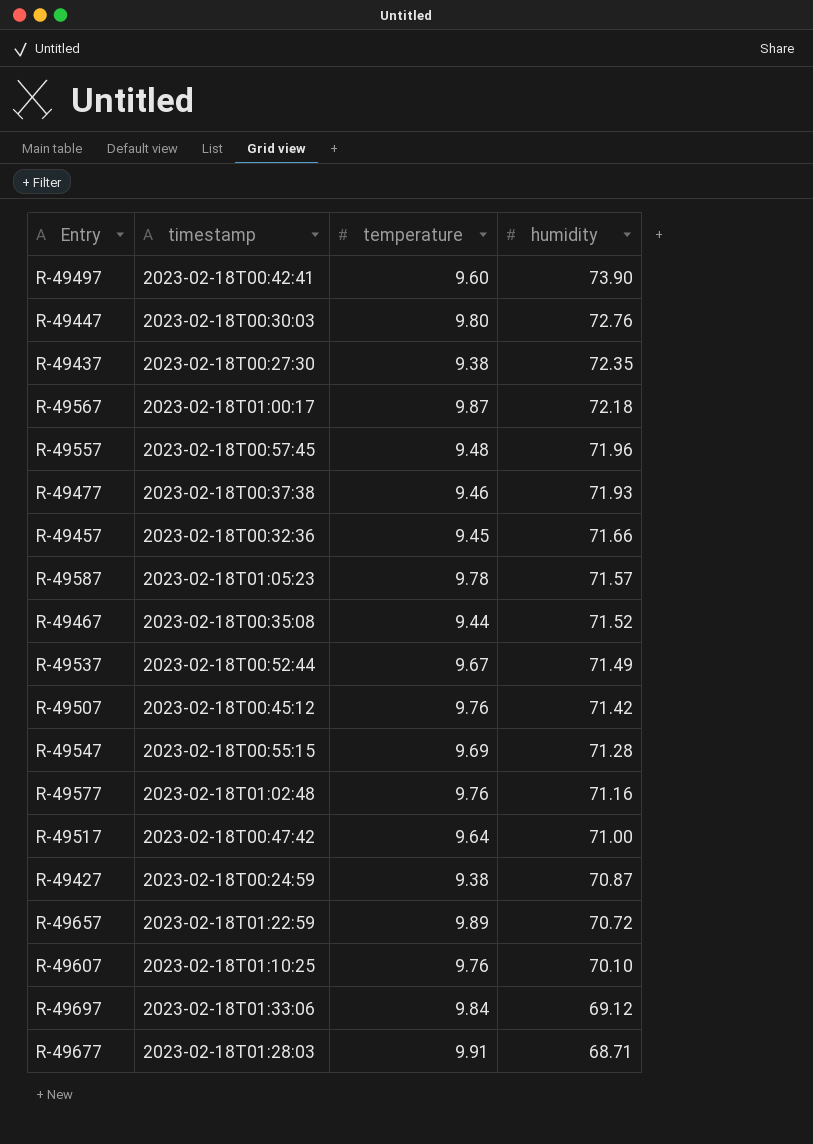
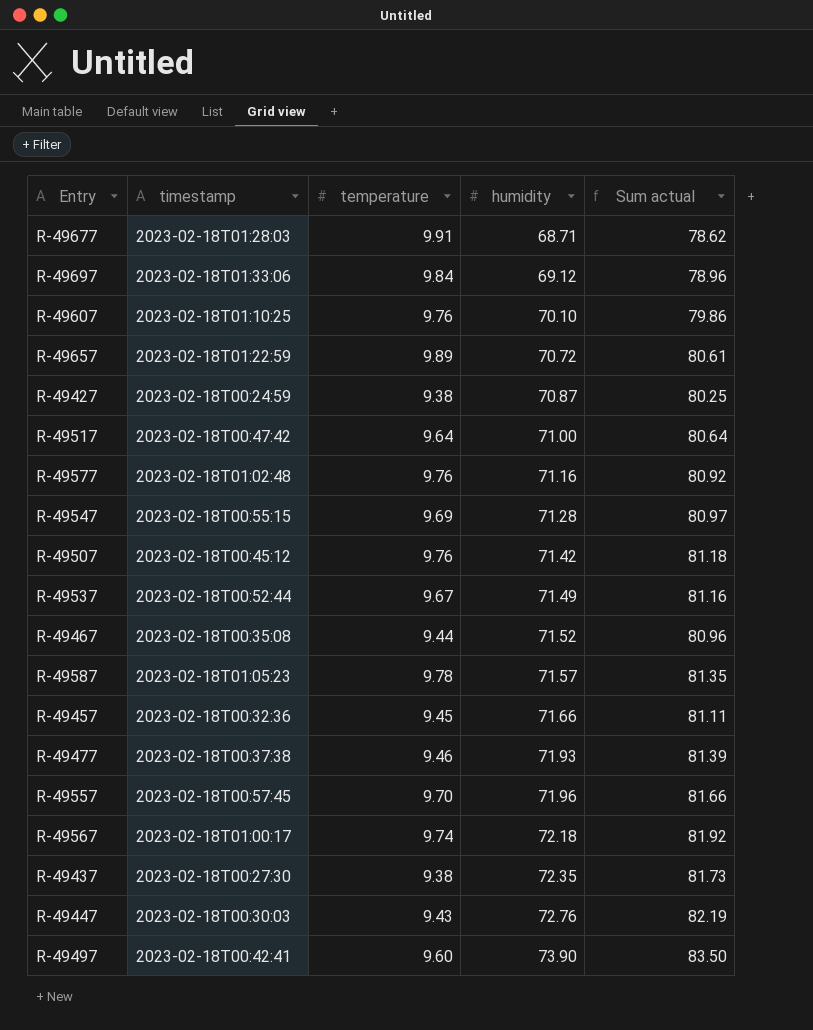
row order: humidity descending -> humidity ascending
column Sum actual | formula: none -> [temperature] + [humidity]
R-49557 | temperature: 9.48 -> 9.70
R-49567 | temperature: 9.87 -> 9.74
R-49447 | temperature: 9.80 -> 9.43

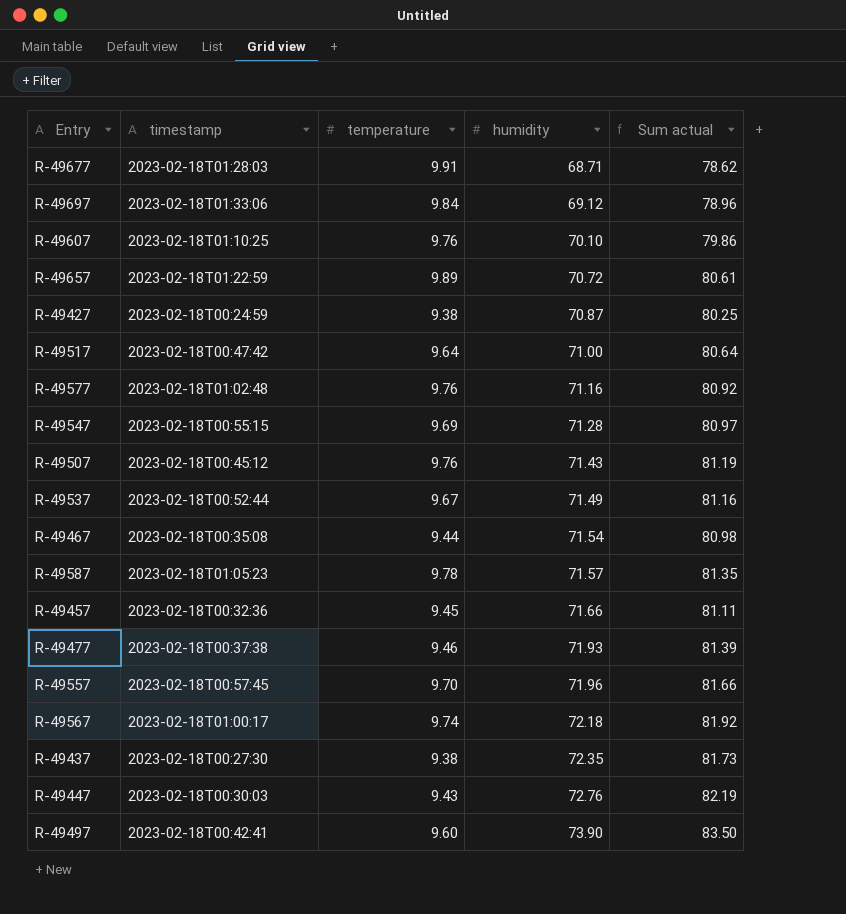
R-49507 | humidity: 71.42 -> 71.43
R-49507 | Sum actual: 81.18 -> 81.19
R-49467 | humidity: 71.52 -> 71.54
R-49467 | Sum actual: 80.96 -> 80.98

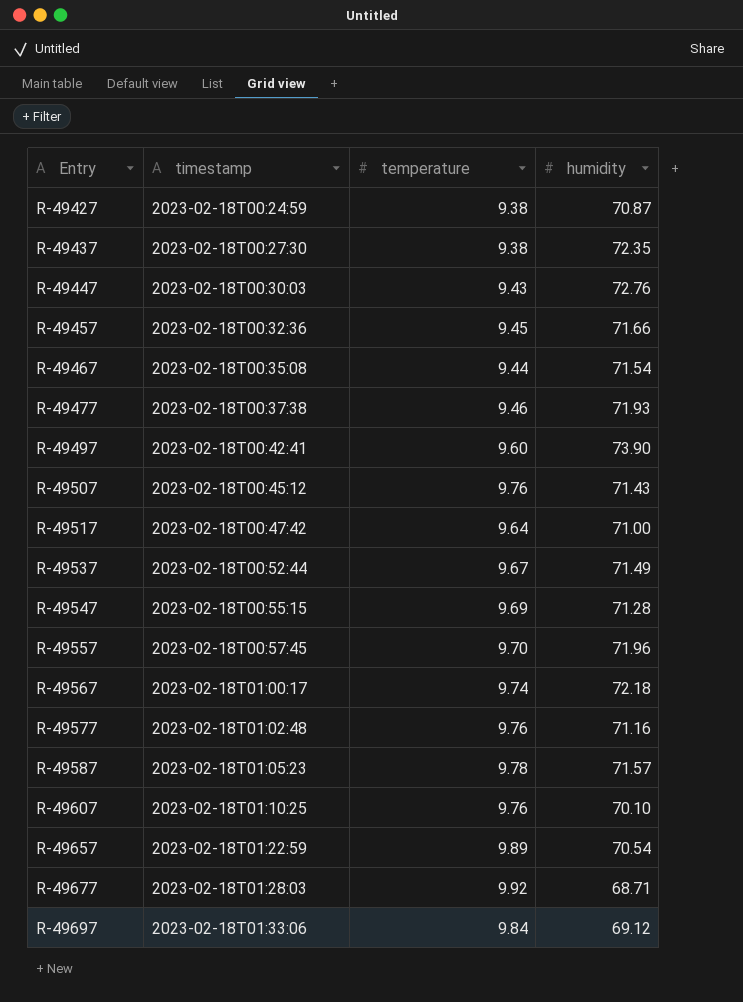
row order: humidity ascending -> Entry ascending
column Sum actual | formula: [temperature] + [humidity] -> none
R-49657 | humidity: 70.72 -> 70.54
R-49677 | temperature: 9.91 -> 9.92

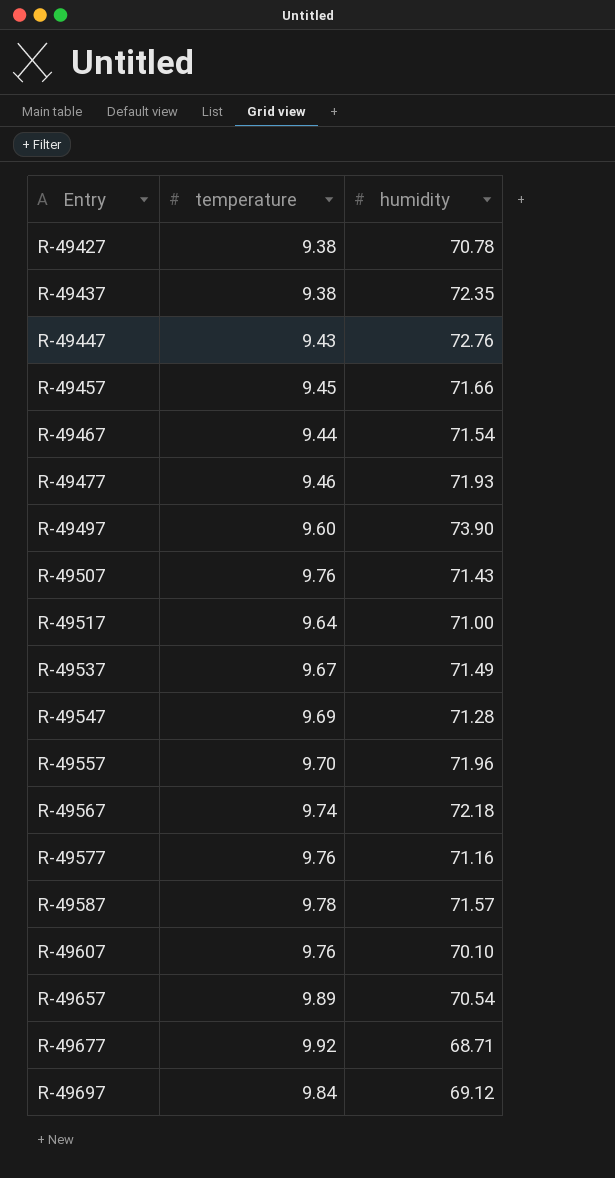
column timestamp | position: 2 -> none
R-49427 | humidity: 70.87 -> 70.78

